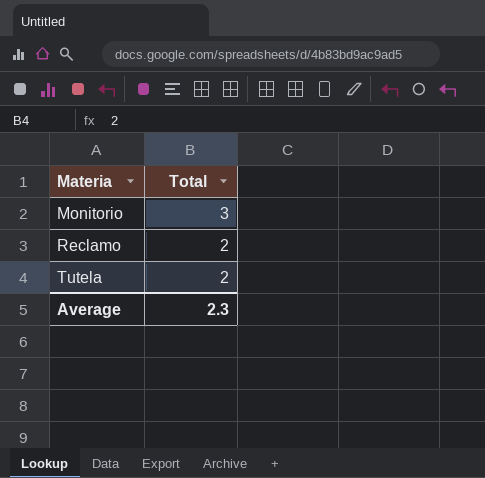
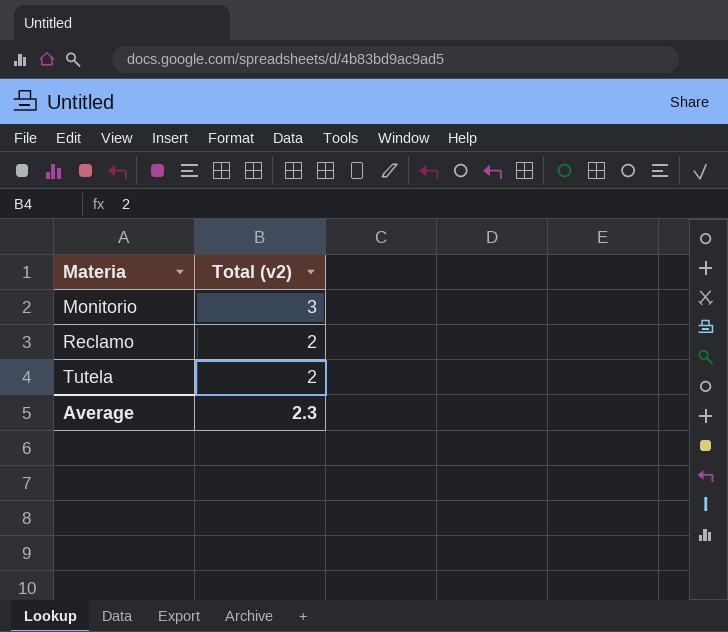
column name: Total -> Total (v2)

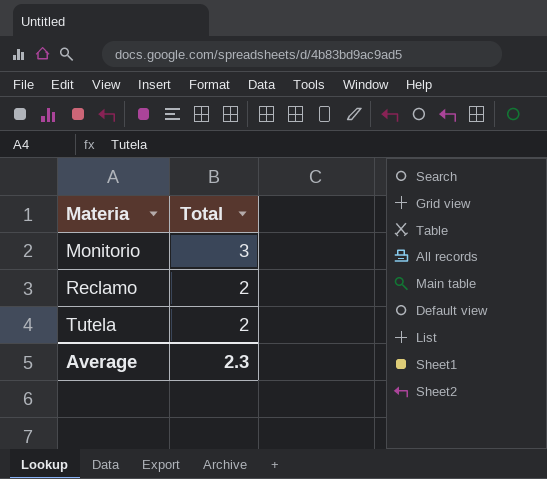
column name: Total (v2) -> Total

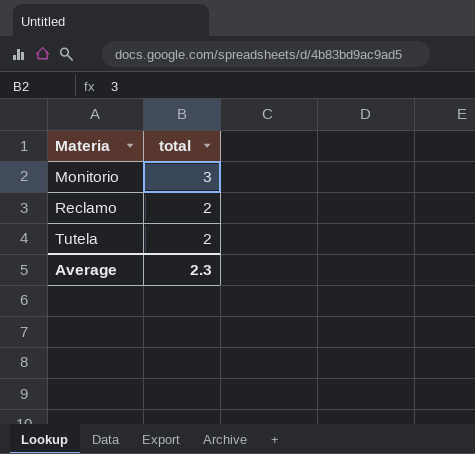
column name: Total -> total

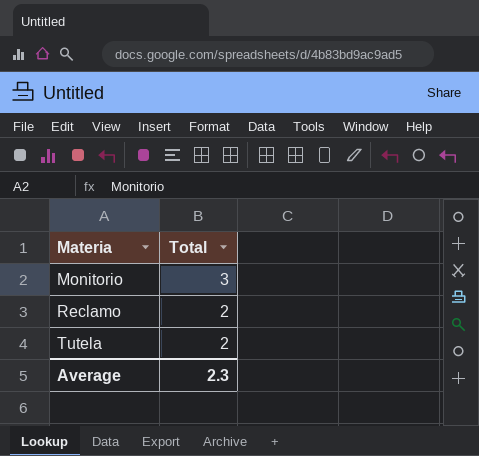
column name: total -> Total

